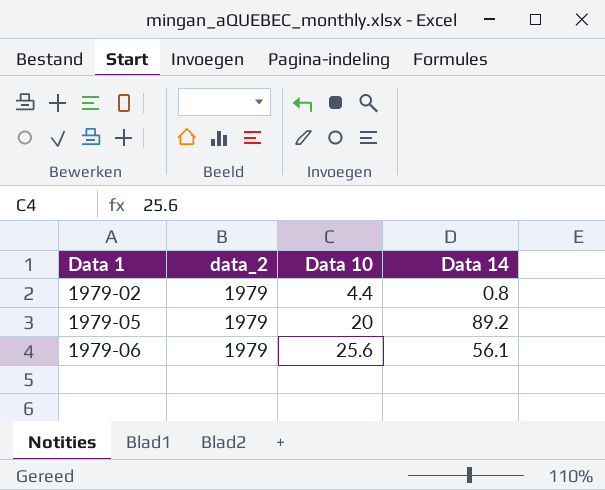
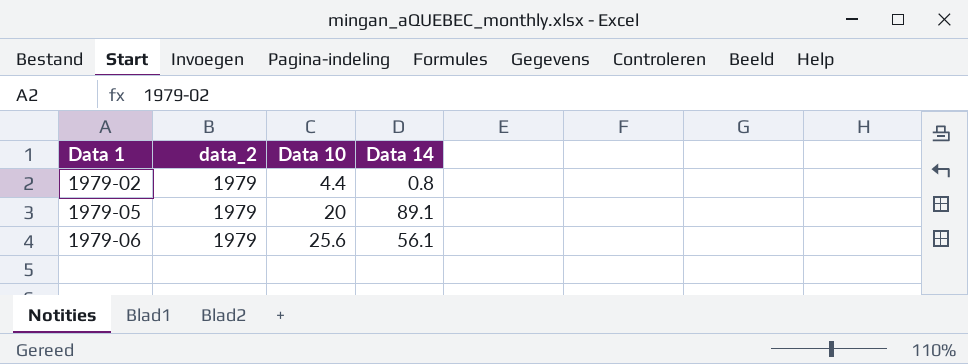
1979-05 | Data 14: 89.2 -> 89.1

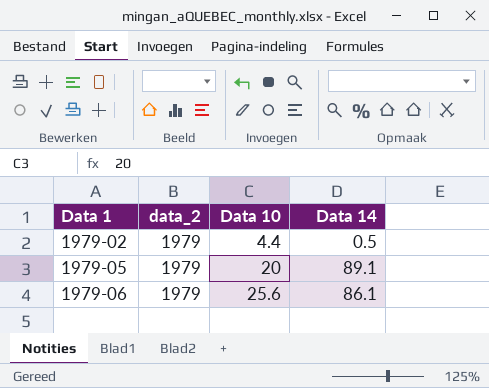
1979-02 | Data 14: 0.8 -> 0.5
1979-06 | Data 14: 56.1 -> 86.1

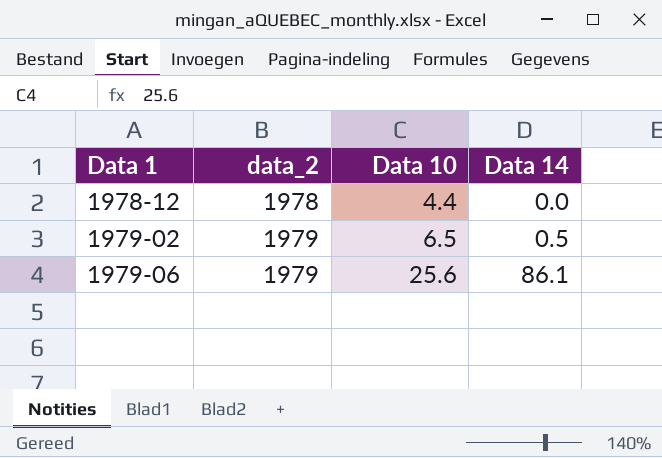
row 1979-05: 1979 | 20 | 89.1 -> none
row 1978-12: none -> 1978 | 4.4 | 0.0
1979-02 | Data 10: 4.4 -> 6.5

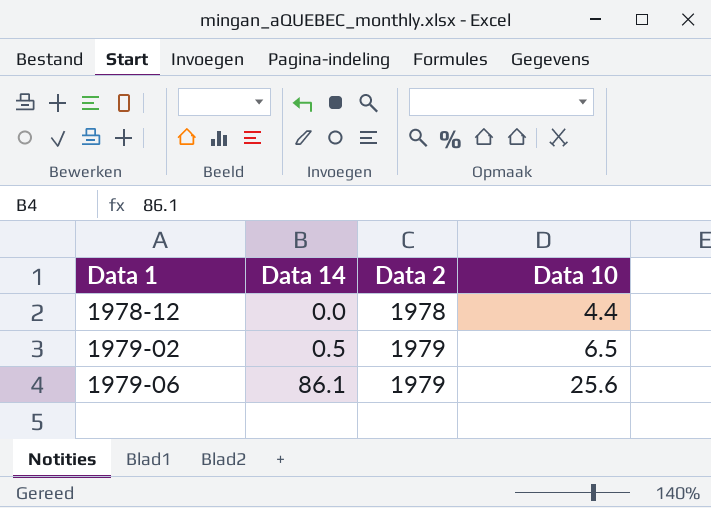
column Data 14 | position: 4 -> 2
column name: data_2 -> Data 2

